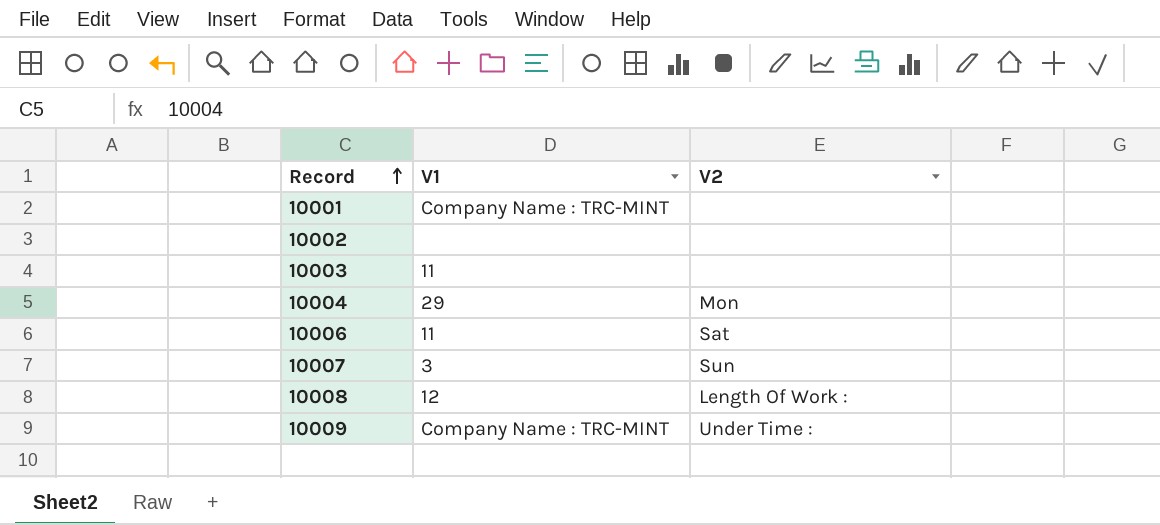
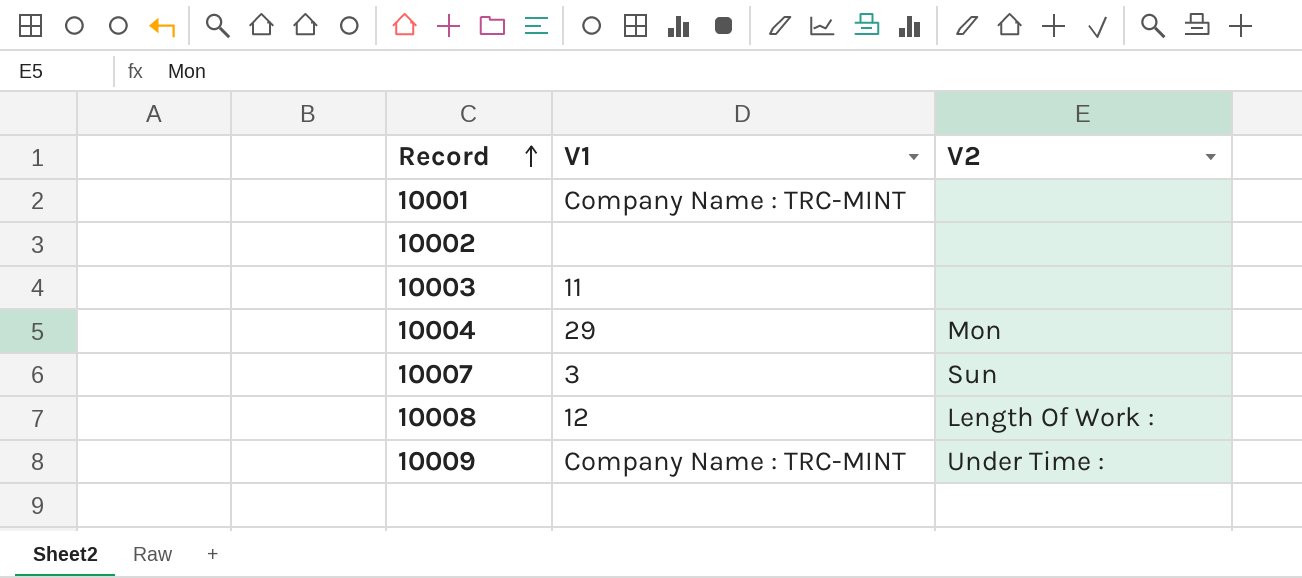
row 10006: 11 | Sat -> none

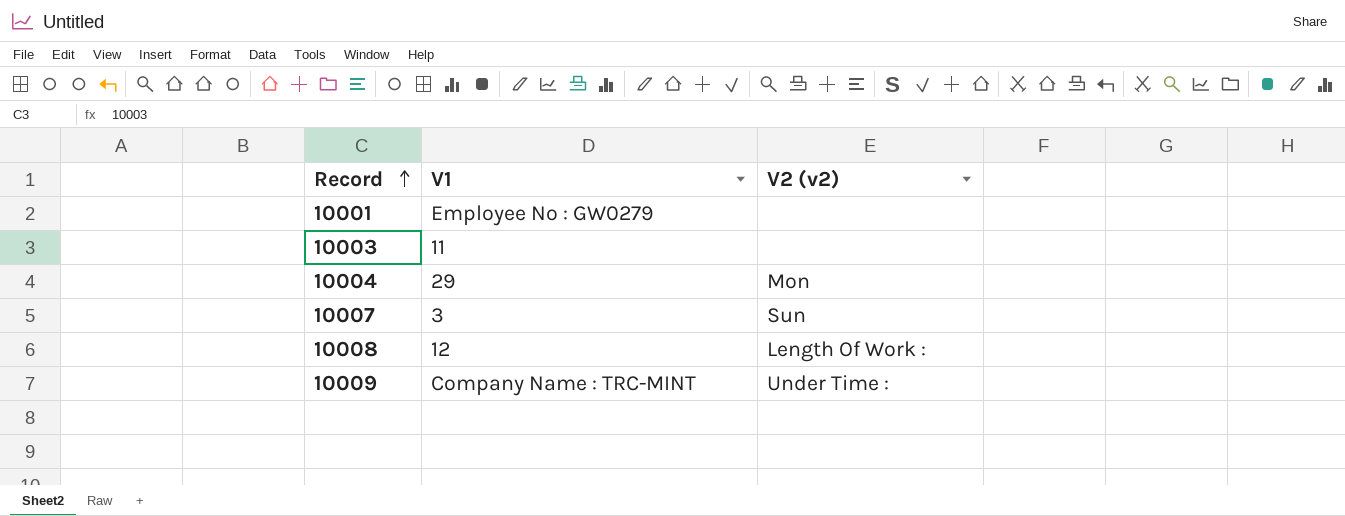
column name: V2 -> V2 (v2)
row 10002: none | none -> none
10001 | V1: Company Name : TRC-MINT -> Employee No : GW0279

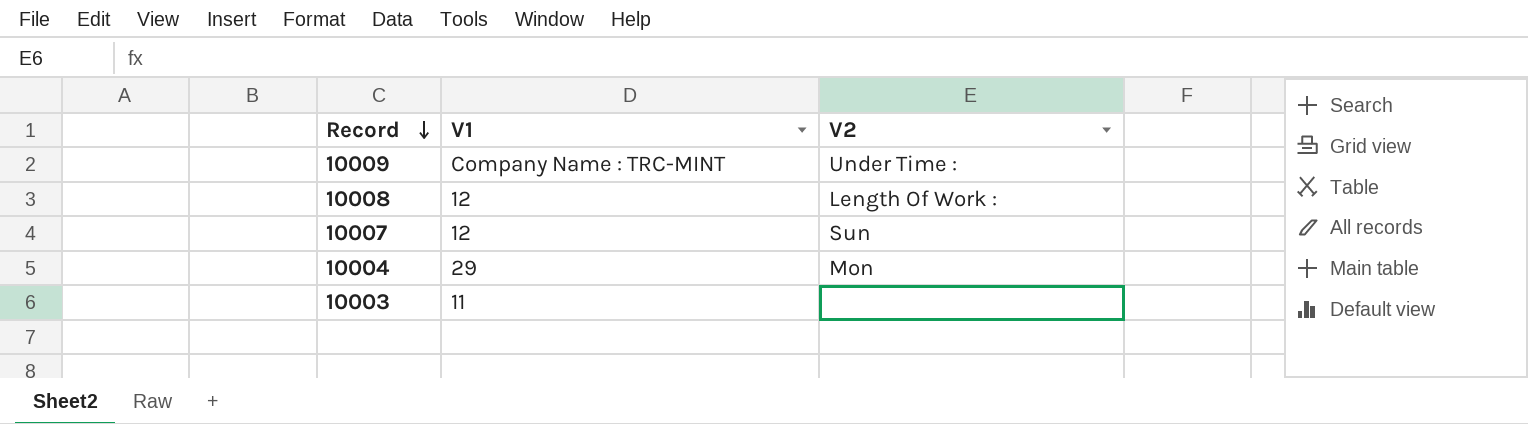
row order: Record ascending -> Record descending
column name: V2 (v2) -> V2
row 10001: Employee No : GW0279 | none -> none
10007 | V1: 3 -> 12

